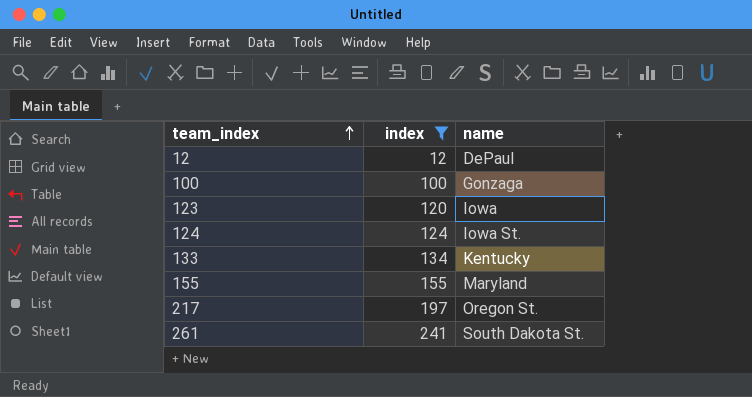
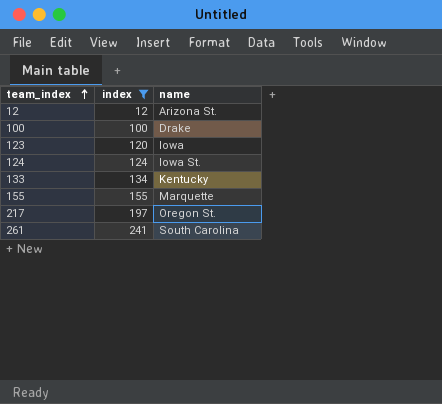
12 | name: DePaul -> Arizona St.
100 | name: Gonzaga -> Drake
155 | name: Maryland -> Marquette
261 | name: South Dakota St. -> South Carolina

